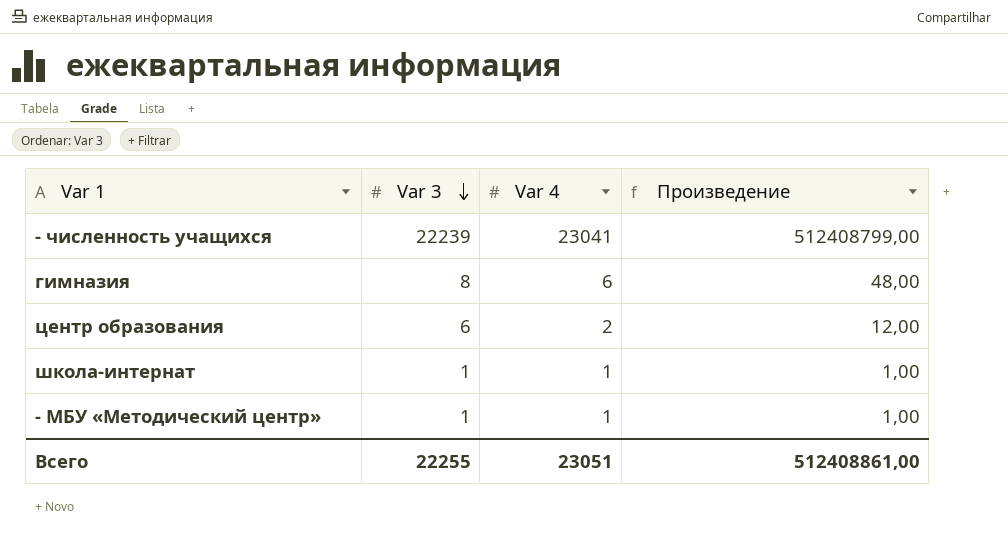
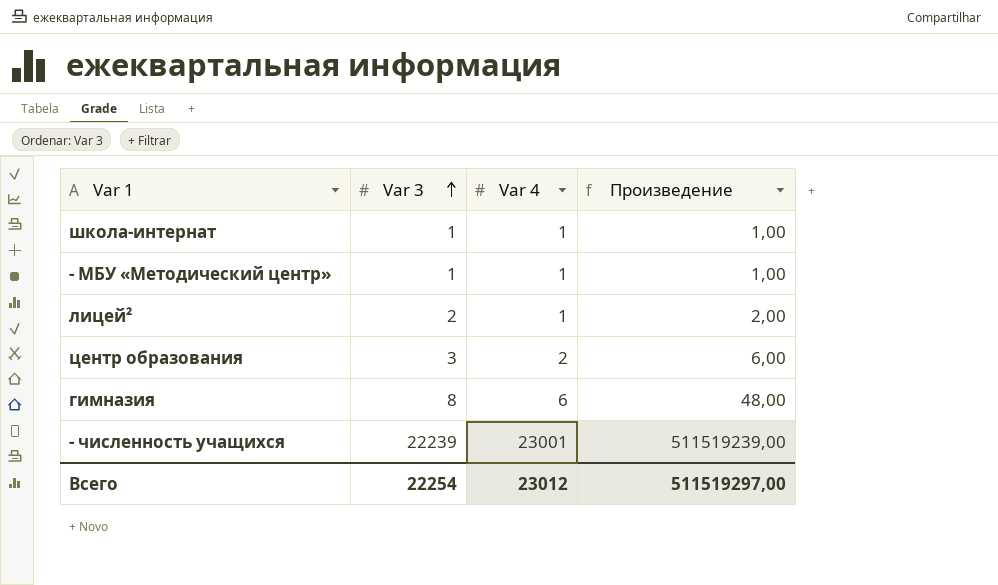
row order: Var 3 descending -> Var 3 ascending
row лицей²: none -> 2 | 1 | 2,00
центр образования | Var 3: 6 -> 3
центр образования | Произведение: 12,00 -> 6,00
- численность учащихся | Var 4: 23041 -> 23001
- численность учащихся | Произведение: 512408799,00 -> 511519239,00
Всего | Var 3: 22255 -> 22254
Всего | Var 4: 23051 -> 23012
Всего | Произведение: 512408861,00 -> 511519297,00

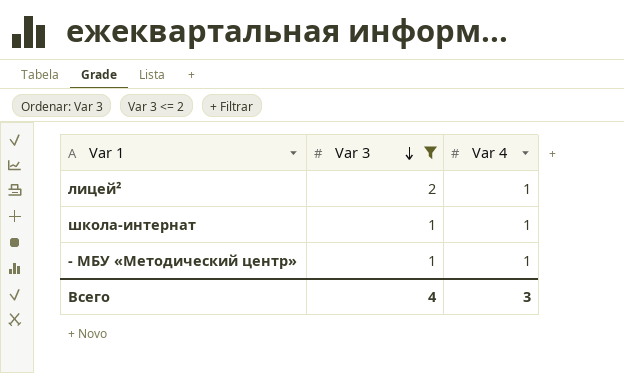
filter: none -> Var 3 <= 2
row order: Var 3 ascending -> Var 3 descending
column Произведение | formula: [Var 3] * [Var 4] -> none
Всего | Var 3: 22254 -> 4
Всего | Var 4: 23012 -> 3

